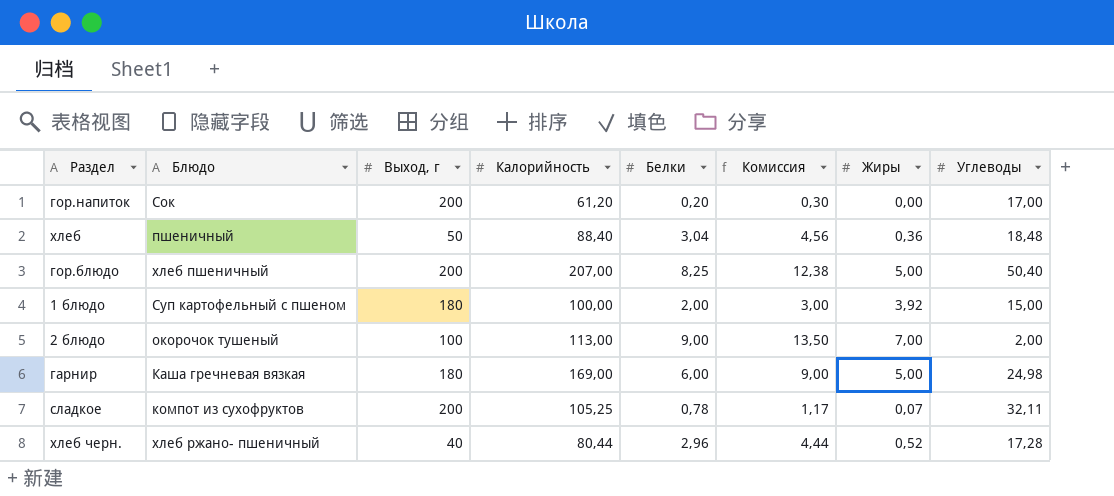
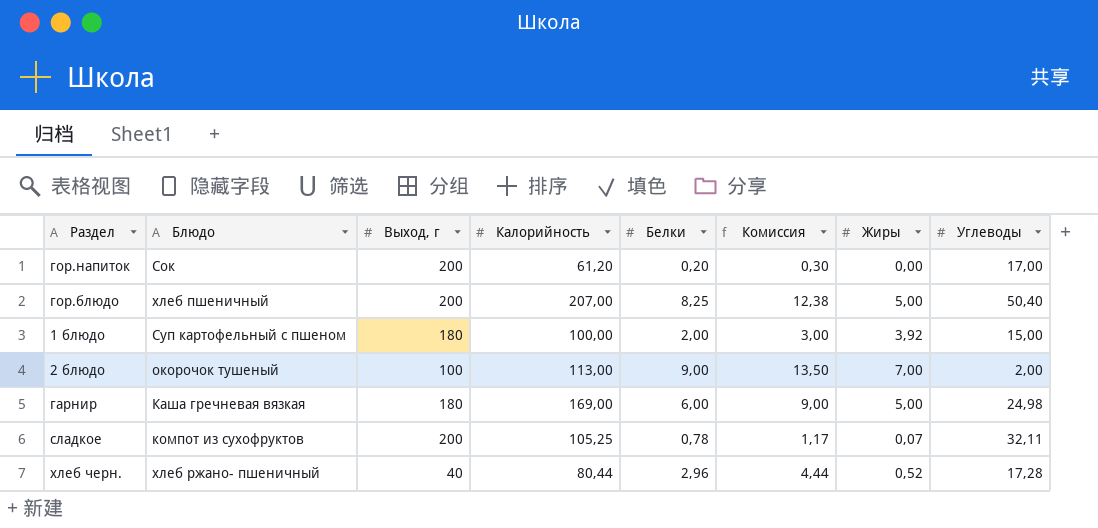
row хлеб: пшеничный | 50 | 88,40 | 3,04 | 4,56 | 0,36 | 18,48 -> none

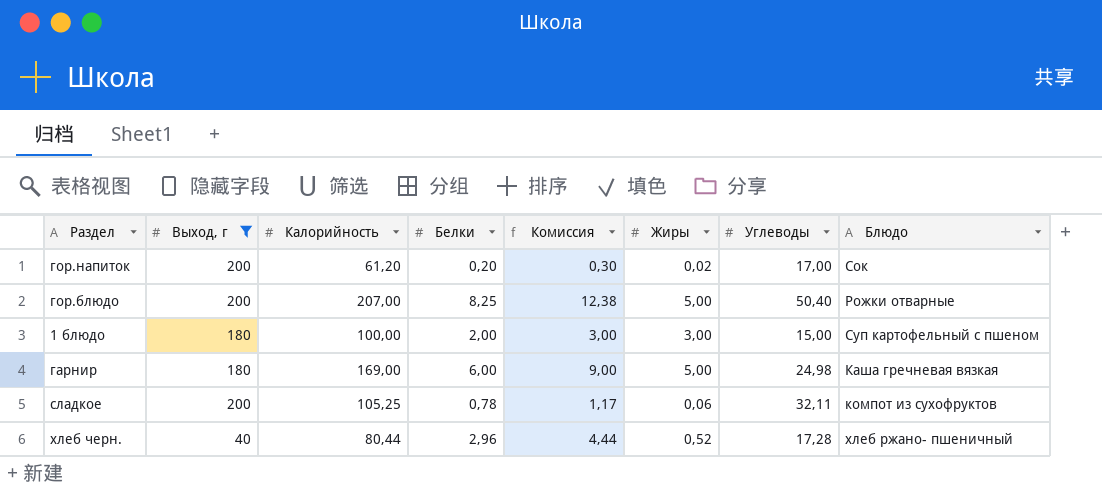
filter: none -> Выход, г != 100
column Блюдо | position: 2 -> 8
гор.напиток | Жиры: 0,00 -> 0,02
гор.блюдо | Блюдо: хлеб пшеничный -> Рожки отварные
1 блюдо | Жиры: 3,92 -> 3,00
сладкое | Жиры: 0,07 -> 0,06

